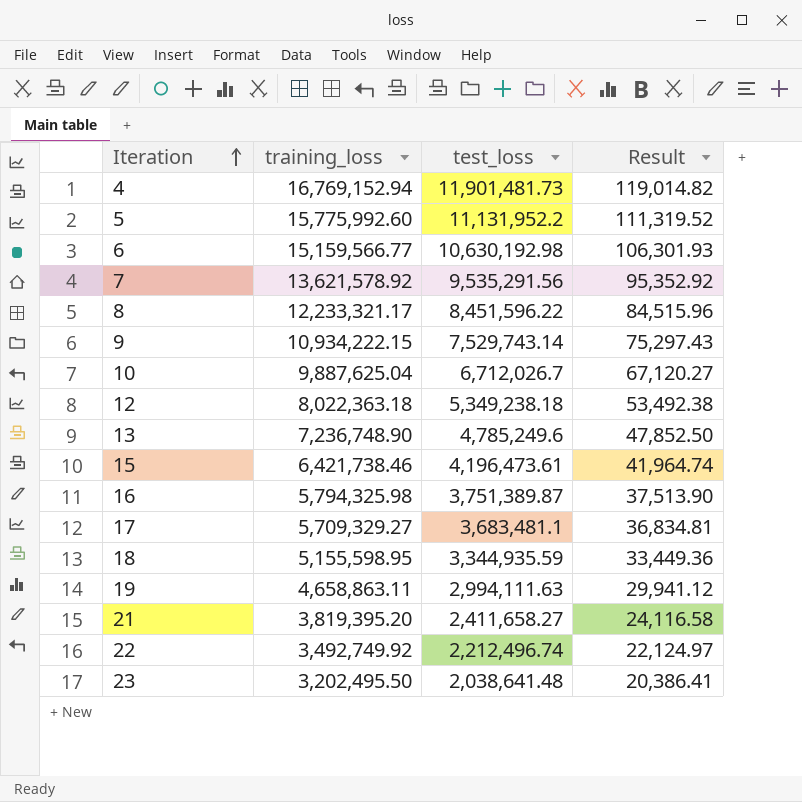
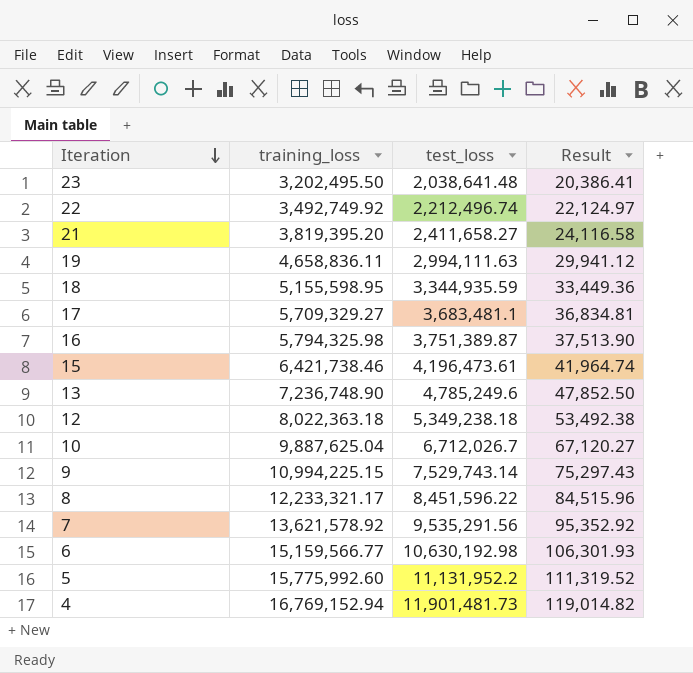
row order: Iteration ascending -> Iteration descending
19 | training_loss: 4,658,863.11 -> 4,658,836.11
9 | training_loss: 10,934,222.15 -> 10,994,225.15

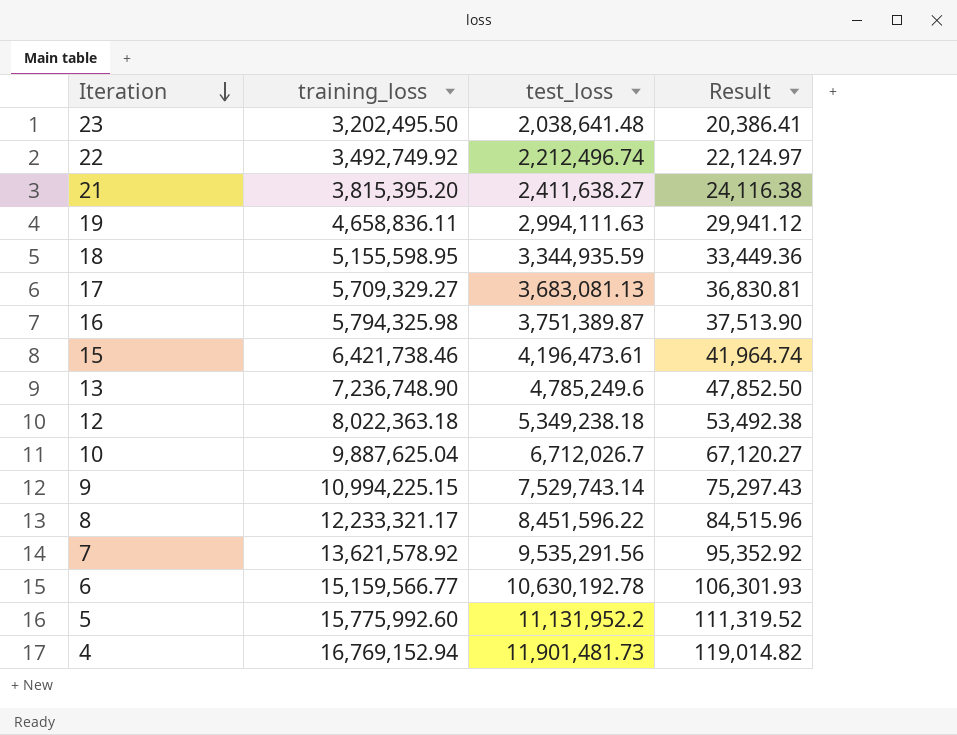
21 | training_loss: 3,819,395.20 -> 3,815,395.20
21 | test_loss: 2,411,658.27 -> 2,411,638.27
21 | Result: 24,116.58 -> 24,116.38
17 | test_loss: 3,683,481.1 -> 3,683,081.13
17 | Result: 36,834.81 -> 36,830.81
6 | test_loss: 10,630,192.98 -> 10,630,192.78

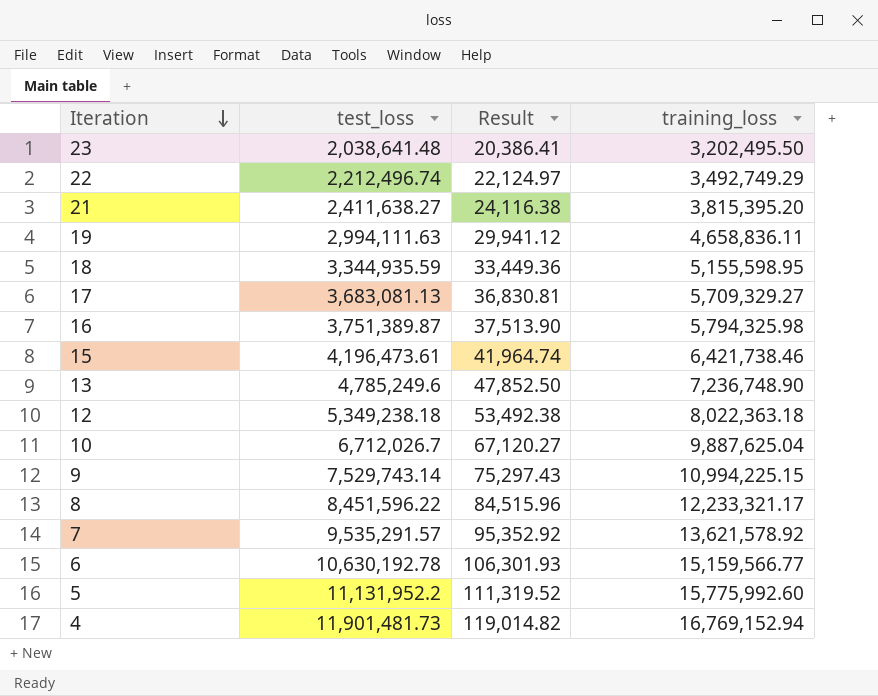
column training_loss | position: 2 -> 4
22 | training_loss: 3,492,749.92 -> 3,492,749.29
7 | test_loss: 9,535,291.56 -> 9,535,291.57

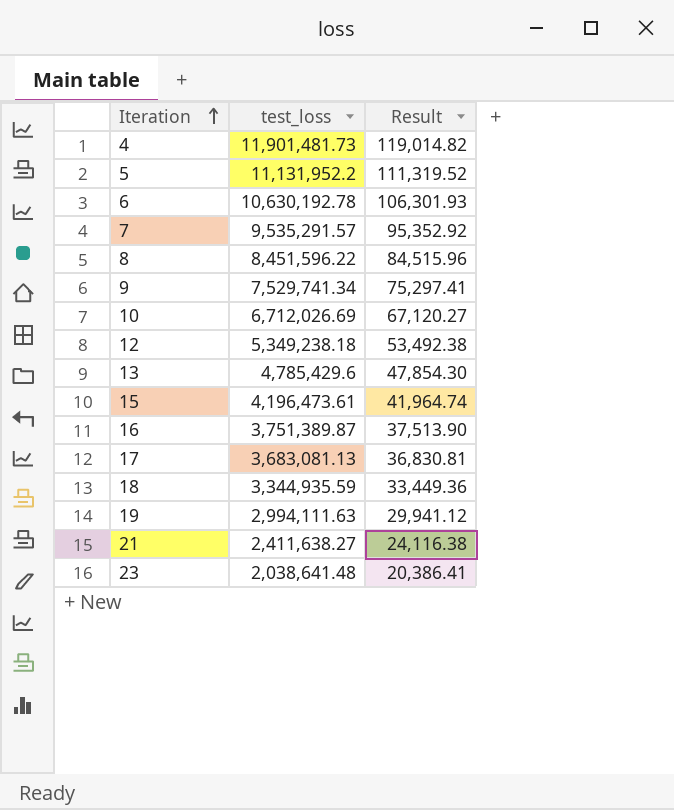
row order: Iteration descending -> Iteration ascending
column training_loss | position: 4 -> none
row 22: 2,212,496.74 | 22,124.97 | 3,492,749.29 -> none
9 | test_loss: 7,529,743.14 -> 7,529,741.34
9 | Result: 75,297.43 -> 75,297.41
10 | test_loss: 6,712,026.7 -> 6,712,026.69
13 | test_loss: 4,785,249.6 -> 4,785,429.6
13 | Result: 47,852.50 -> 47,854.30

